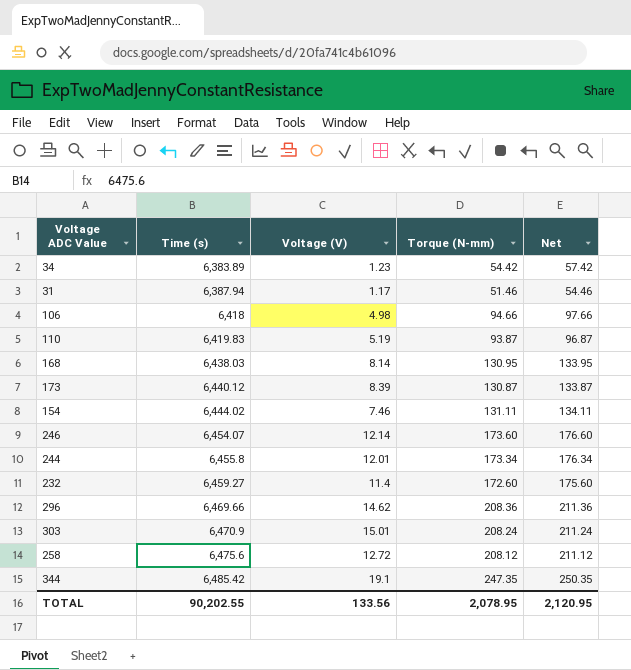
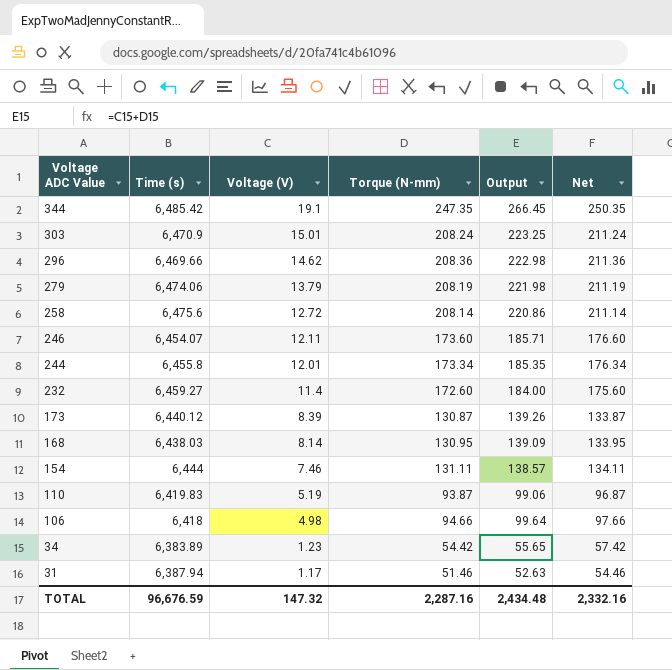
row order: Time (s) ascending -> Voltage ADC Value descending
column Output | formula: none -> [Voltage (V)] + [Torque (N-mm)]
row 279: none -> 6,474.06 | 13.79 | 208.19 | 221.98 | 211.19
258 | Torque (N-mm): 208.12 -> 208.14
258 | Net: 211.12 -> 211.14
246 | Voltage (V): 12.14 -> 12.11
154 | Time (s): 6,444.02 -> 6,444
TOTAL | Time (s): 90,202.55 -> 96,676.59
TOTAL | Voltage (V): 133.56 -> 147.32
TOTAL | Torque (N-mm): 2,078.95 -> 2,287.16
TOTAL | Net: 2,120.95 -> 2,332.16

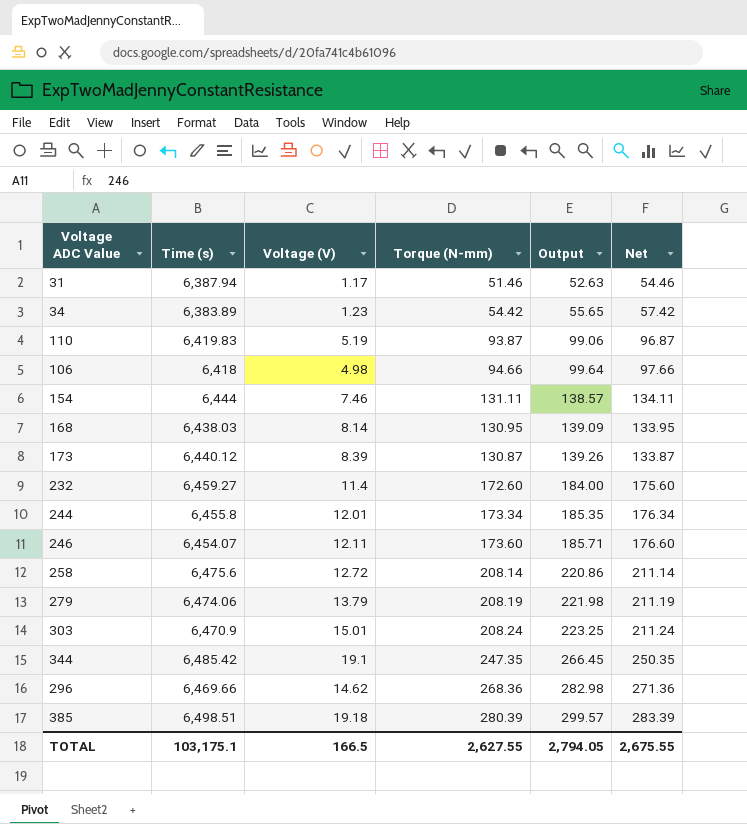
row order: Voltage ADC Value descending -> Output ascending
296 | Torque (N-mm): 208.36 -> 268.36
296 | Output: 222.98 -> 282.98
296 | Net: 211.36 -> 271.36
row 385: none -> 6,498.51 | 19.18 | 280.39 | 299.57 | 283.39
TOTAL | Time (s): 96,676.59 -> 103,175.1
TOTAL | Voltage (V): 147.32 -> 166.5
TOTAL | Torque (N-mm): 2,287.16 -> 2,627.55
TOTAL | Output: 2,434.48 -> 2,794.05
TOTAL | Net: 2,332.16 -> 2,675.55

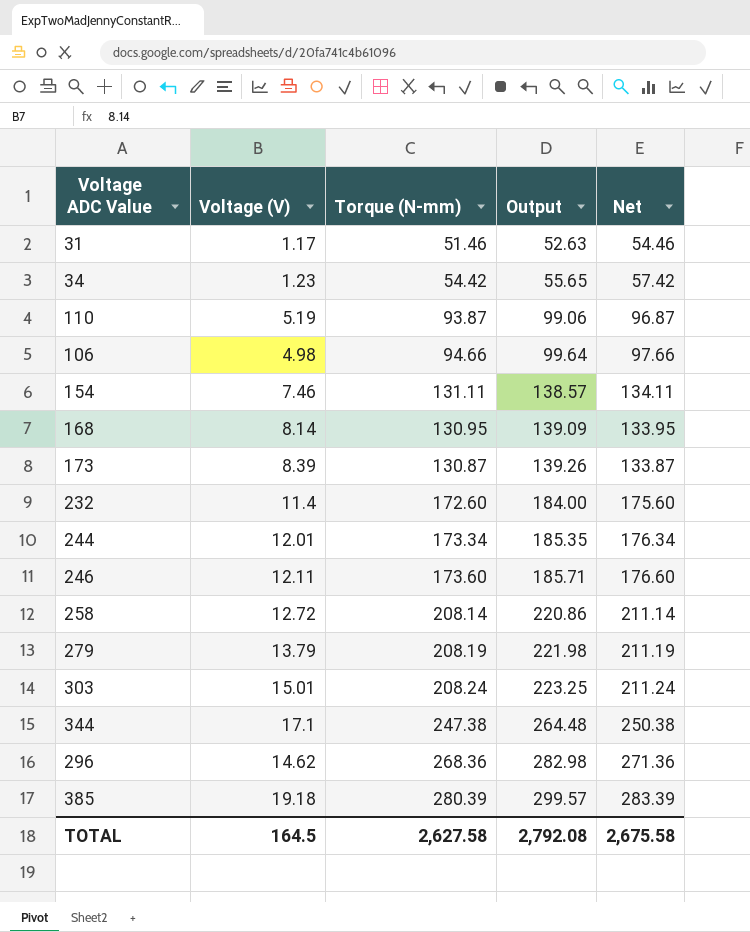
column Time (s) | position: 2 -> none
344 | Voltage (V): 19.1 -> 17.1
344 | Torque (N-mm): 247.35 -> 247.38
344 | Output: 266.45 -> 264.48
344 | Net: 250.35 -> 250.38
TOTAL | Voltage (V): 166.5 -> 164.5
TOTAL | Torque (N-mm): 2,627.55 -> 2,627.58
TOTAL | Output: 2,794.05 -> 2,792.08
TOTAL | Net: 2,675.55 -> 2,675.58

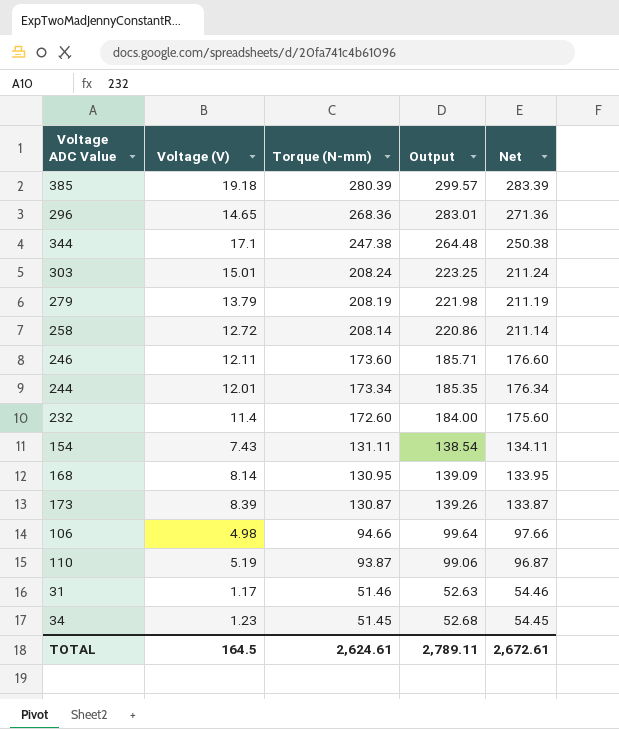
row order: Output ascending -> Torque (N-mm) descending
296 | Voltage (V): 14.62 -> 14.65
296 | Output: 282.98 -> 283.01
154 | Voltage (V): 7.46 -> 7.43
154 | Output: 138.57 -> 138.54
34 | Torque (N-mm): 54.42 -> 51.45
34 | Output: 55.65 -> 52.68
34 | Net: 57.42 -> 54.45
TOTAL | Torque (N-mm): 2,627.58 -> 2,624.61
TOTAL | Output: 2,792.08 -> 2,789.11
TOTAL | Net: 2,675.58 -> 2,672.61

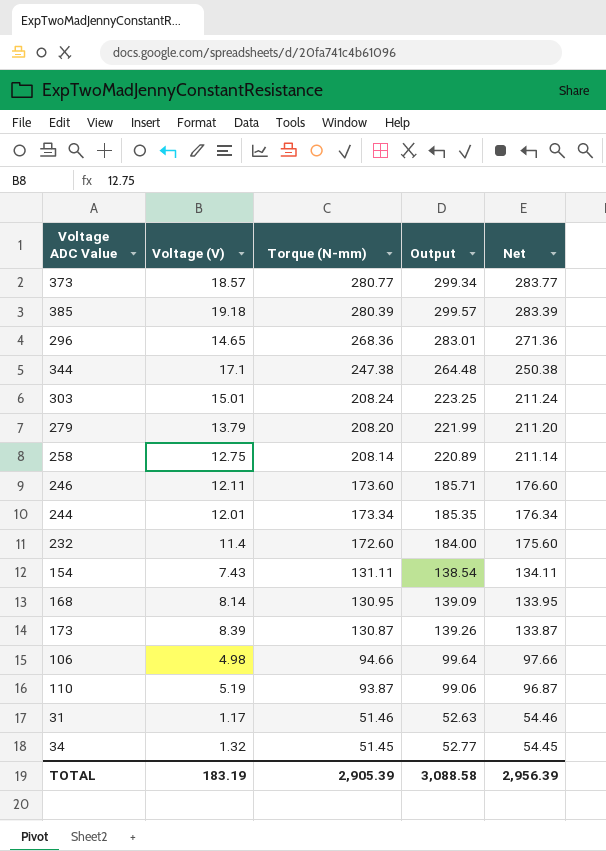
row 373: none -> 18.57 | 280.77 | 299.34 | 283.77
279 | Torque (N-mm): 208.19 -> 208.20
279 | Output: 221.98 -> 221.99
279 | Net: 211.19 -> 211.20
258 | Voltage (V): 12.72 -> 12.75
258 | Output: 220.86 -> 220.89
34 | Voltage (V): 1.23 -> 1.32
34 | Output: 52.68 -> 52.77
TOTAL | Voltage (V): 164.5 -> 183.19
TOTAL | Torque (N-mm): 2,624.61 -> 2,905.39
TOTAL | Output: 2,789.11 -> 3,088.58
TOTAL | Net: 2,672.61 -> 2,956.39

